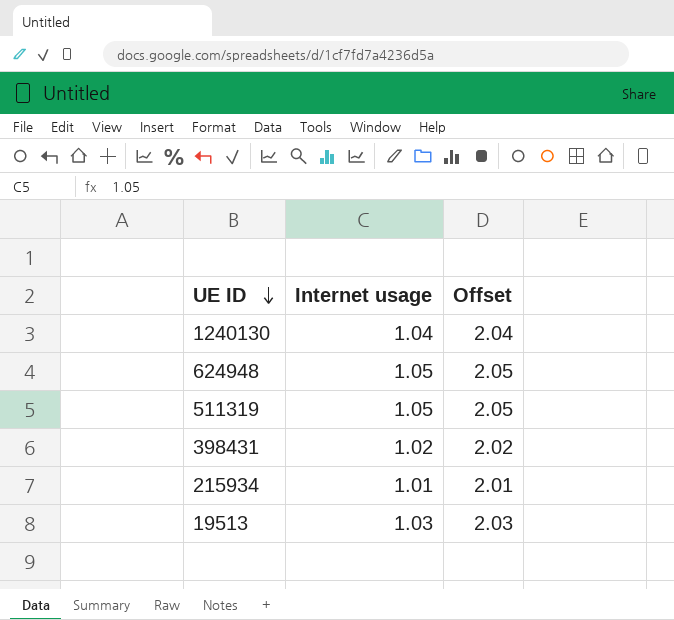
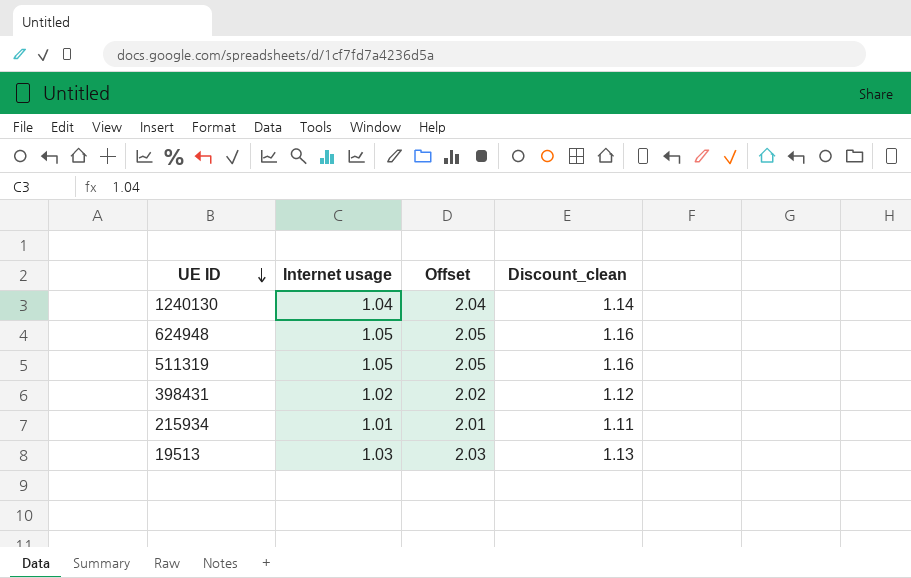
column Discount_clean | formula: none -> [Internet usage] * 1.1

